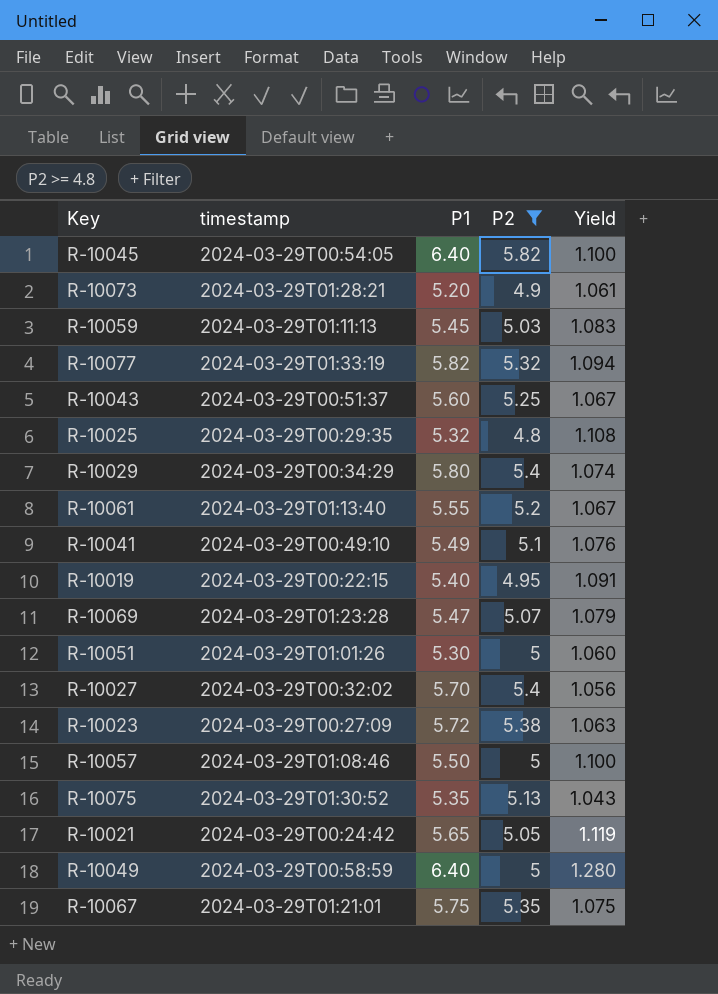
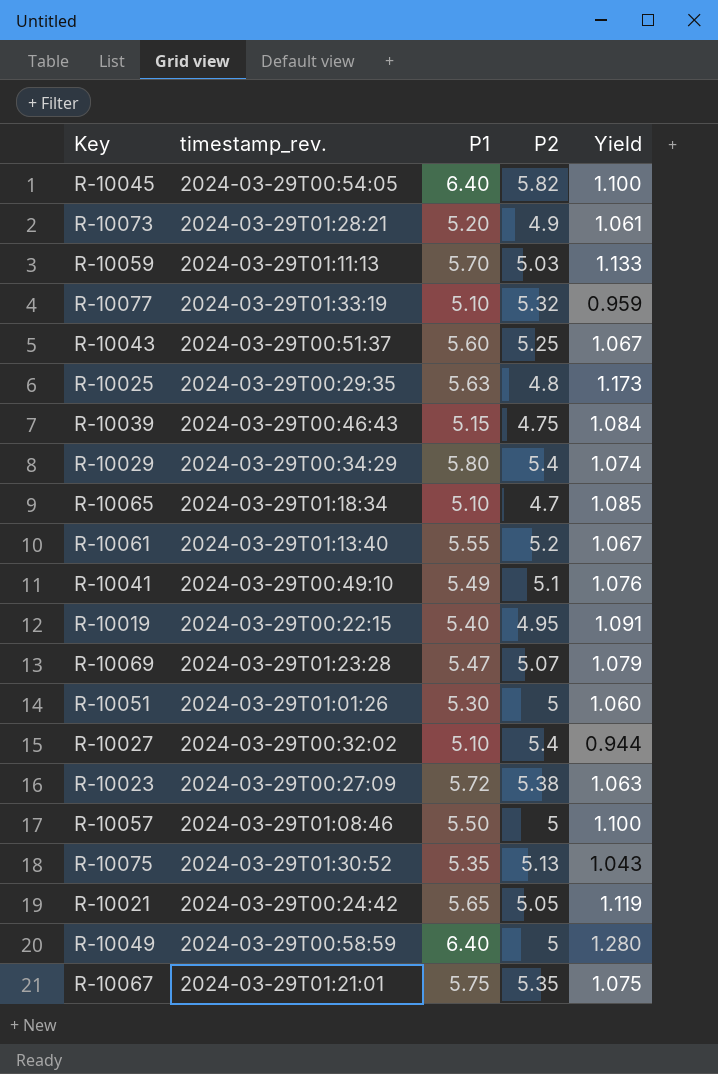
filter: P2 >= 4.8 -> none
column name: timestamp -> timestamp_rev.
R-10059 | P1: 5.45 -> 5.70
R-10059 | Yield: 1.083 -> 1.133
R-10077 | P1: 5.82 -> 5.10
R-10077 | Yield: 1.094 -> 0.959
R-10025 | P1: 5.32 -> 5.63
R-10025 | Yield: 1.108 -> 1.173
R-10027 | P1: 5.70 -> 5.10
R-10027 | Yield: 1.056 -> 0.944

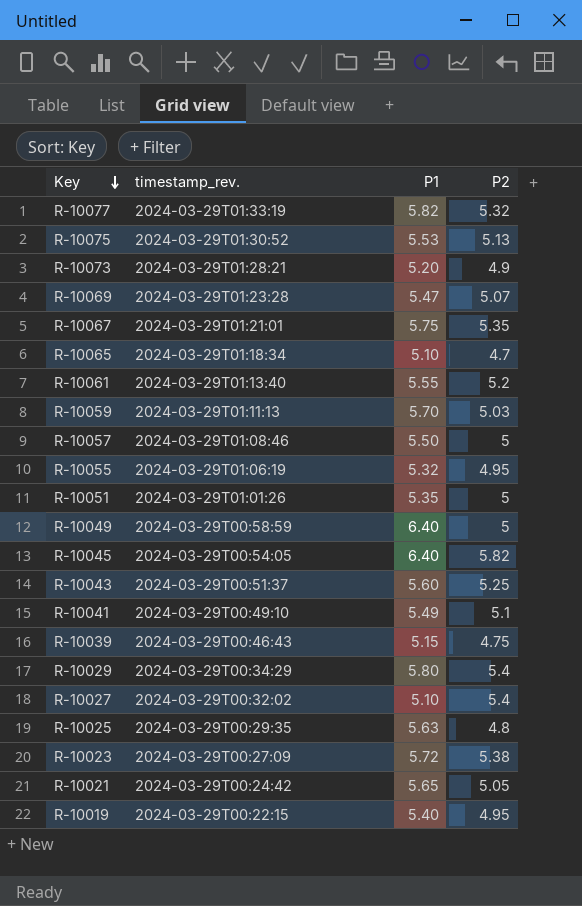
row order: none -> Key descending
column Yield | formula: [P1] / [P2] -> none
R-10077 | P1: 5.10 -> 5.82
R-10075 | P1: 5.35 -> 5.53
row R-10055: none -> 2024-03-29T01:06:19 | 5.32 | 4.95
R-10051 | P1: 5.30 -> 5.35

